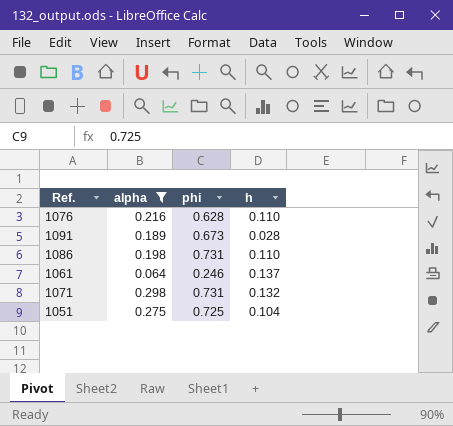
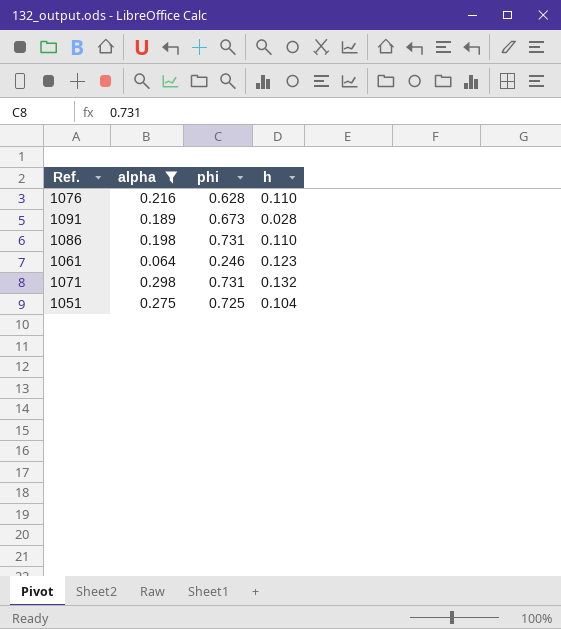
1061 | h: 0.137 -> 0.123

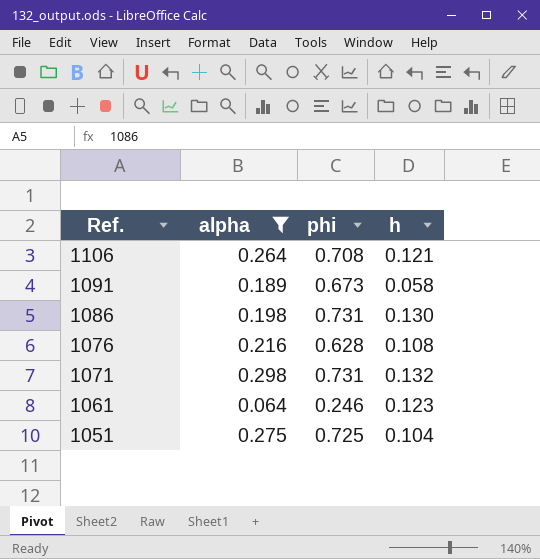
row order: none -> Ref. descending
row 1106: none -> 0.264 | 0.708 | 0.121
1091 | h: 0.028 -> 0.058
1086 | h: 0.110 -> 0.130
1076 | h: 0.110 -> 0.108

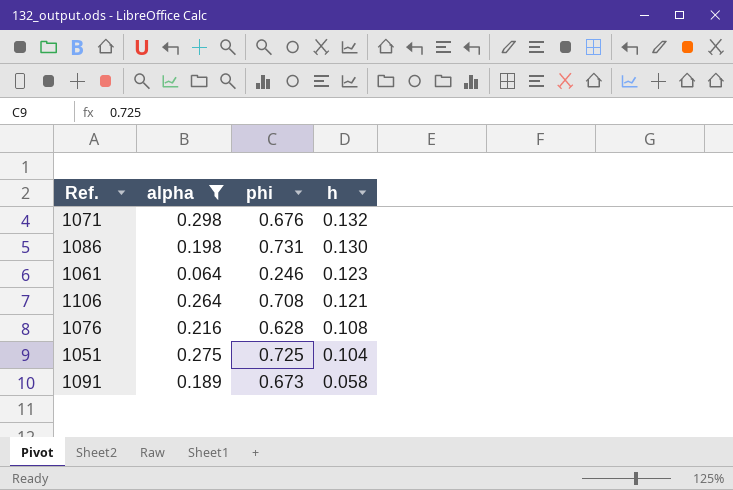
row order: Ref. descending -> h descending
1071 | phi: 0.731 -> 0.676

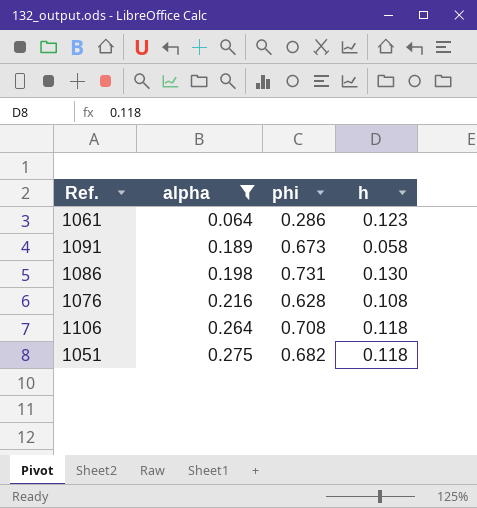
row order: h descending -> alpha ascending
row 1071: 0.298 | 0.676 | 0.132 -> none
1061 | phi: 0.246 -> 0.286
1106 | h: 0.121 -> 0.118
1051 | phi: 0.725 -> 0.682
1051 | h: 0.104 -> 0.118

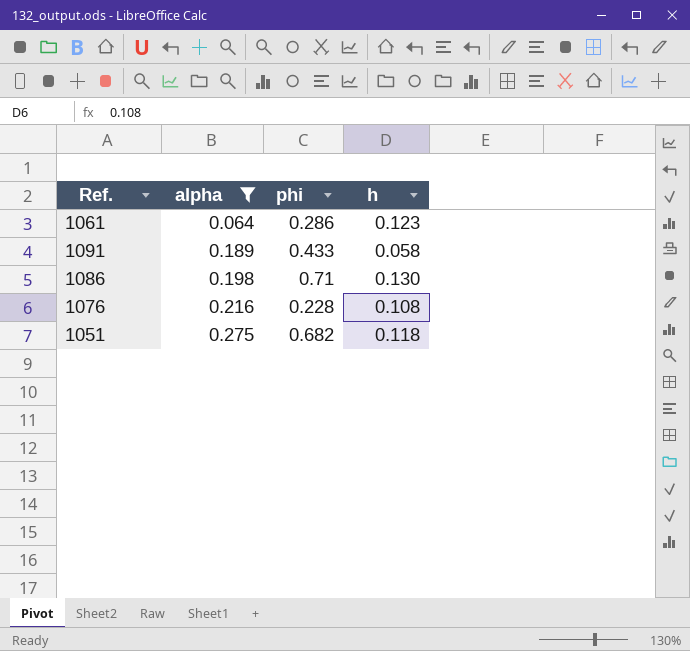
row 1106: 0.264 | 0.708 | 0.118 -> none
1091 | phi: 0.673 -> 0.433
1086 | phi: 0.731 -> 0.71
1076 | phi: 0.628 -> 0.228

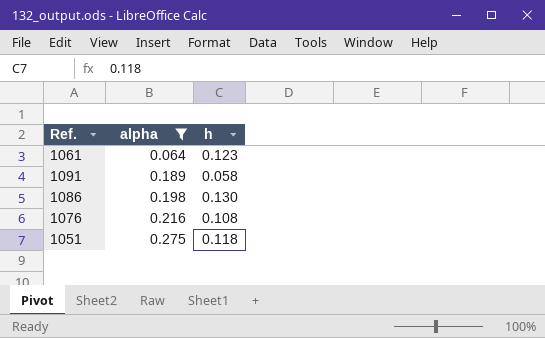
column phi | position: 3 -> none

